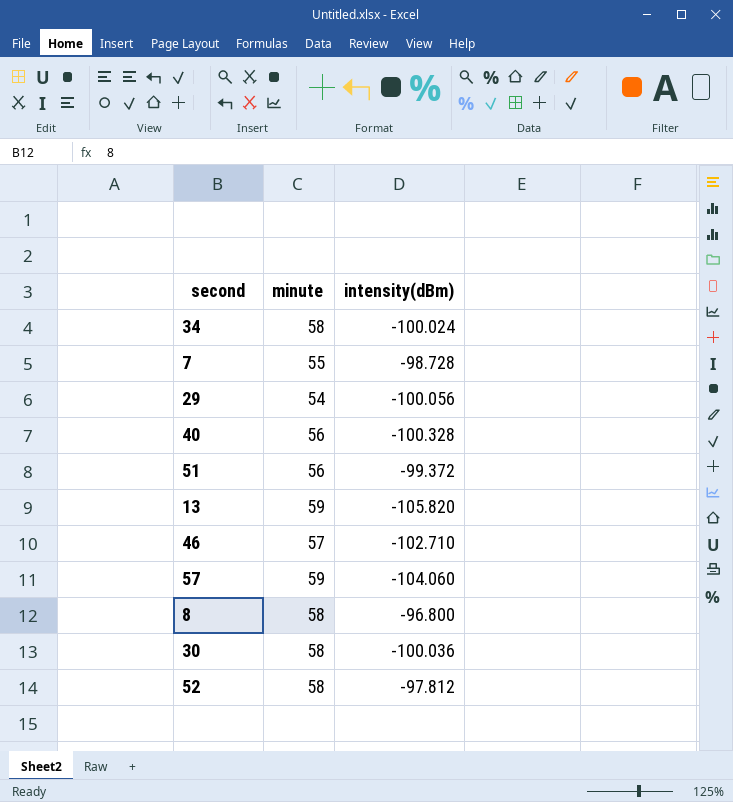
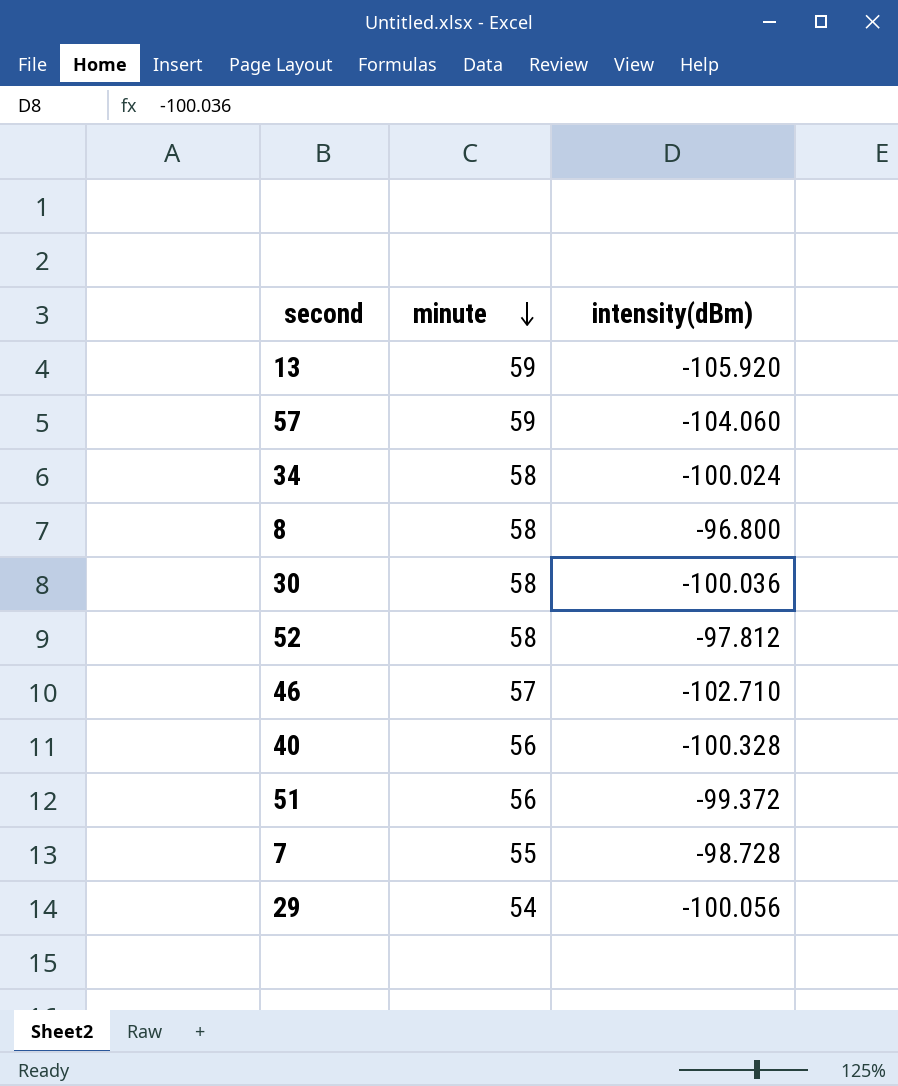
row order: none -> minute descending
13 | intensity(dBm): -105.820 -> -105.920

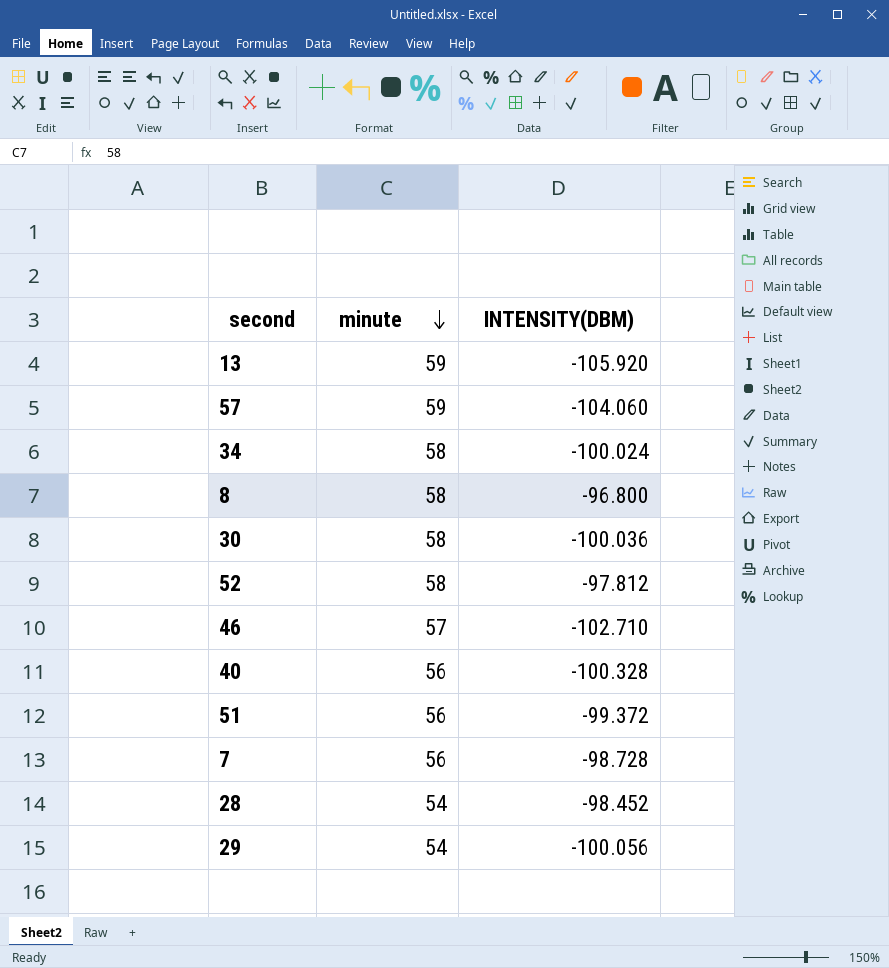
column name: intensity(dBm) -> INTENSITY(DBM)
7 | minute: 55 -> 56
row 28: none -> 54 | -98.452

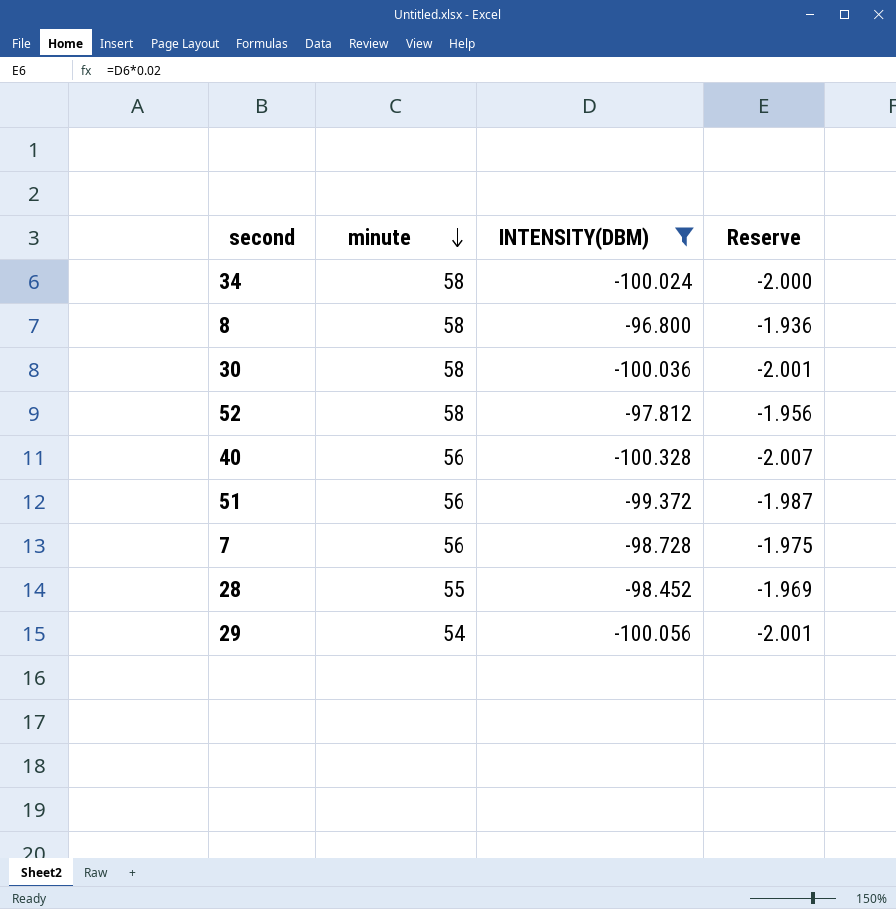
filter: none -> INTENSITY(DBM) >= -100.328
column Reserve | formula: none -> [INTENSITY(DBM)] * 0.02
28 | minute: 54 -> 55

